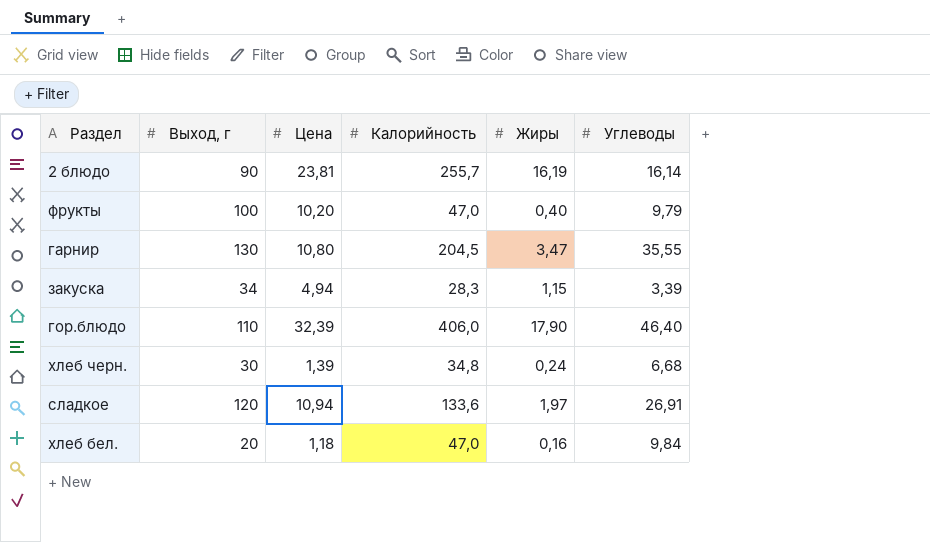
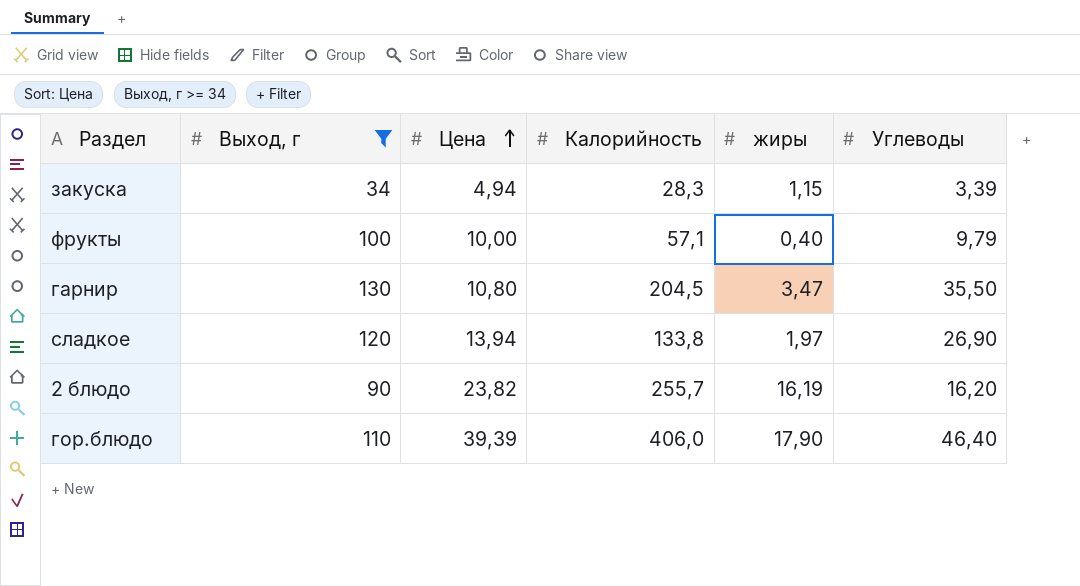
filter: none -> Выход, г >= 34
row order: none -> Цена ascending
column name: Жиры -> жиры
фрукты | Цена: 10,20 -> 10,00
фрукты | Калорийность: 47,0 -> 57,1
гарнир | Углеводы: 35,55 -> 35,50
сладкое | Цена: 10,94 -> 13,94
сладкое | Калорийность: 133,6 -> 133,8
сладкое | Углеводы: 26,91 -> 26,90
2 блюдо | Цена: 23,81 -> 23,82
2 блюдо | Углеводы: 16,14 -> 16,20
гор.блюдо | Цена: 32,39 -> 39,39

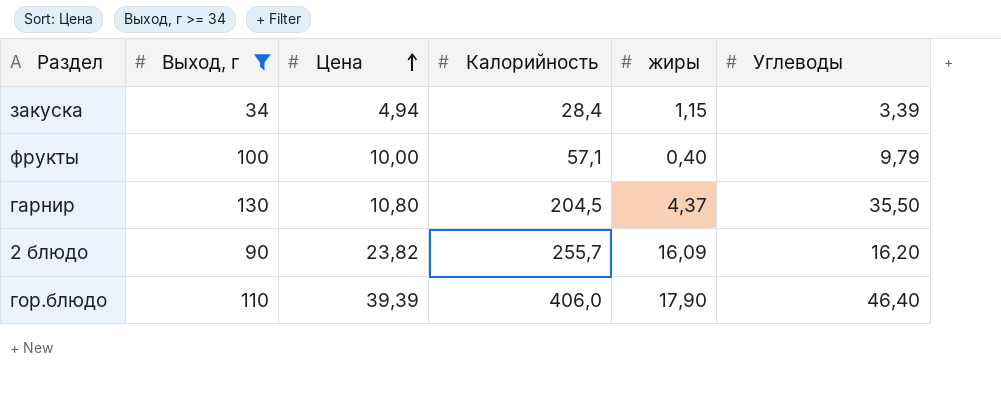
row сладкое: 120 | 13,94 | 133,8 | 1,97 | 26,90 -> none
закуска | Калорийность: 28,3 -> 28,4
гарнир | жиры: 3,47 -> 4,37
2 блюдо | жиры: 16,19 -> 16,09

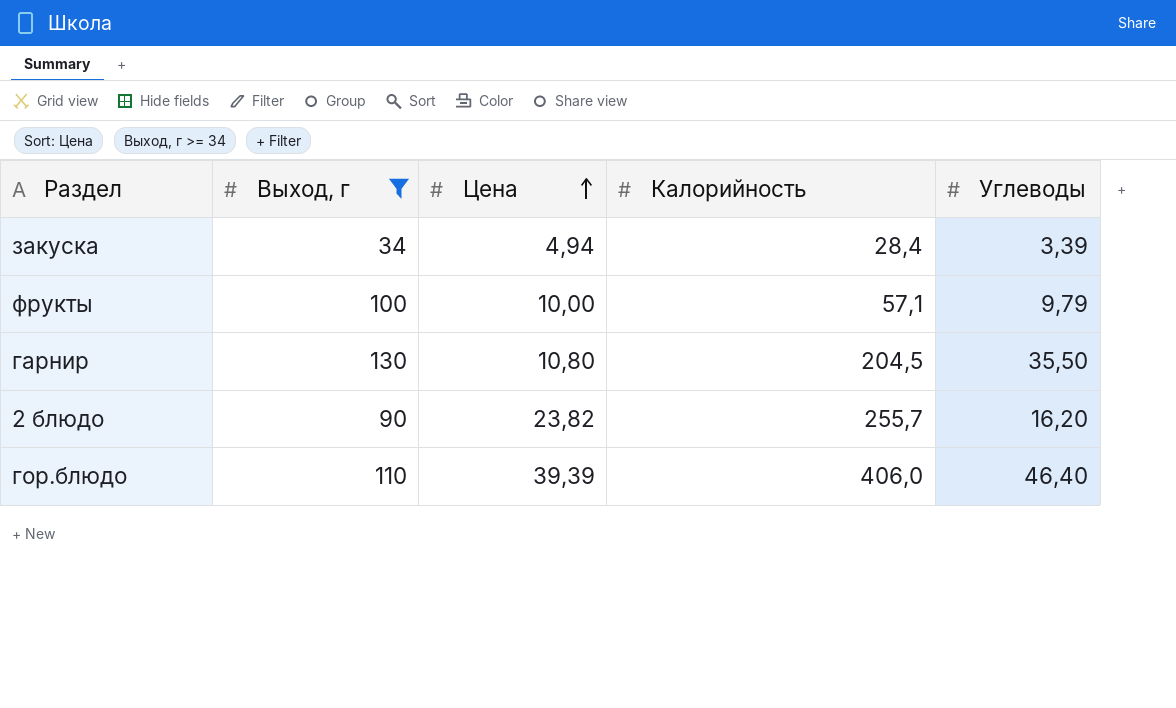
column жиры | position: 5 -> none

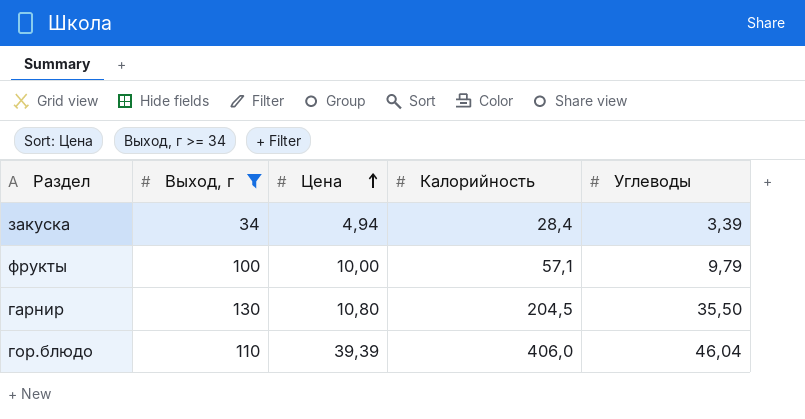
row 2 блюдо: 90 | 23,82 | 255,7 | 16,20 -> none
гор.блюдо | Углеводы: 46,40 -> 46,04

